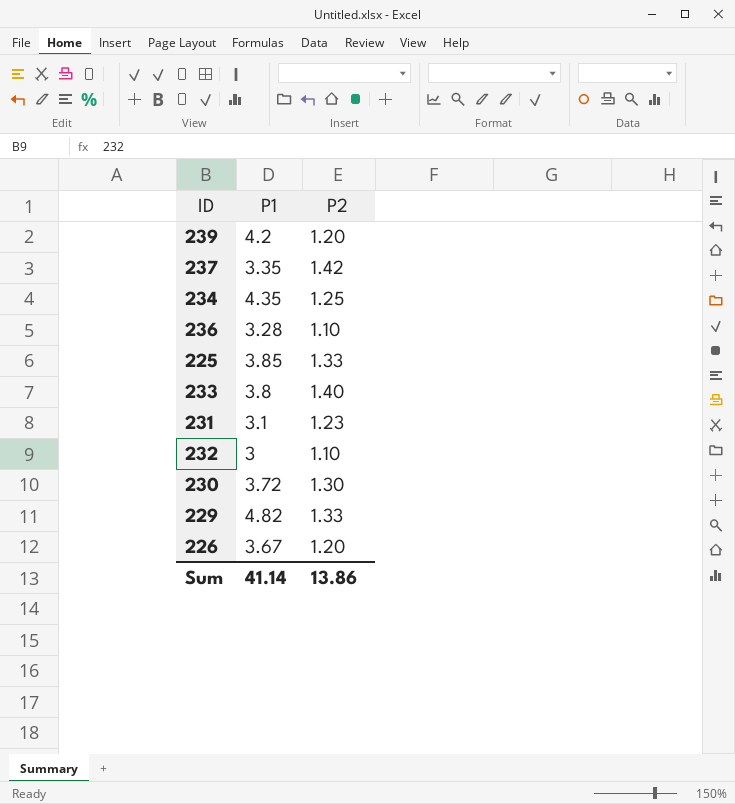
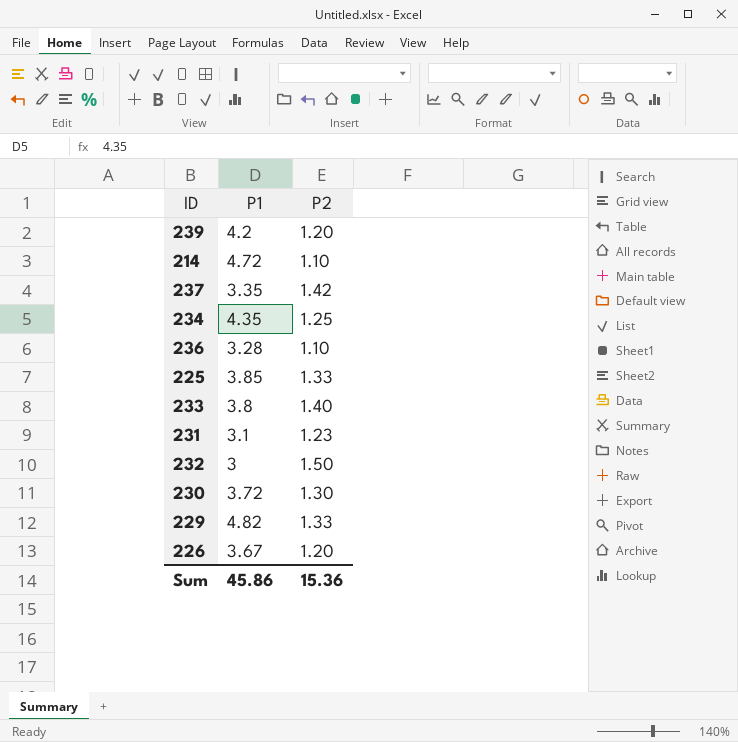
row 214: none -> 4.72 | 1.10
232 | P2: 1.10 -> 1.50
Sum | P1: 41.14 -> 45.86
Sum | P2: 13.86 -> 15.36

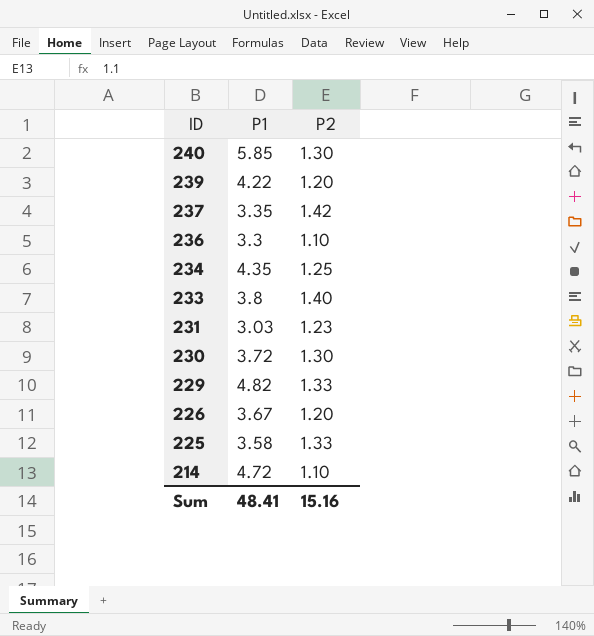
row order: none -> ID descending
row 232: 3 | 1.50 -> none
row 240: none -> 5.85 | 1.30
239 | P1: 4.2 -> 4.22
236 | P1: 3.28 -> 3.3
231 | P1: 3.1 -> 3.03
225 | P1: 3.85 -> 3.58
Sum | P1: 45.86 -> 48.41
Sum | P2: 15.36 -> 15.16

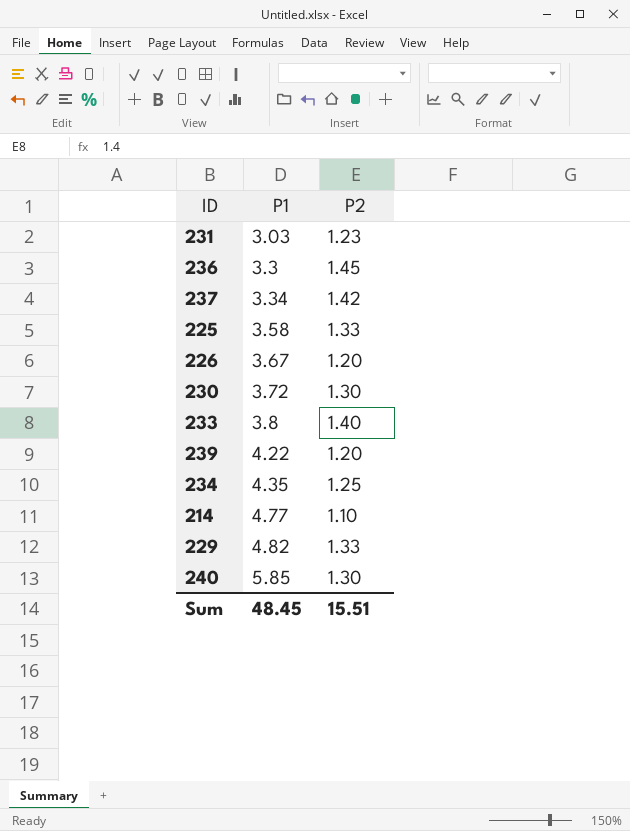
row order: ID descending -> P1 ascending
236 | P2: 1.10 -> 1.45
237 | P1: 3.35 -> 3.34
214 | P1: 4.72 -> 4.77
Sum | P1: 48.41 -> 48.45
Sum | P2: 15.16 -> 15.51

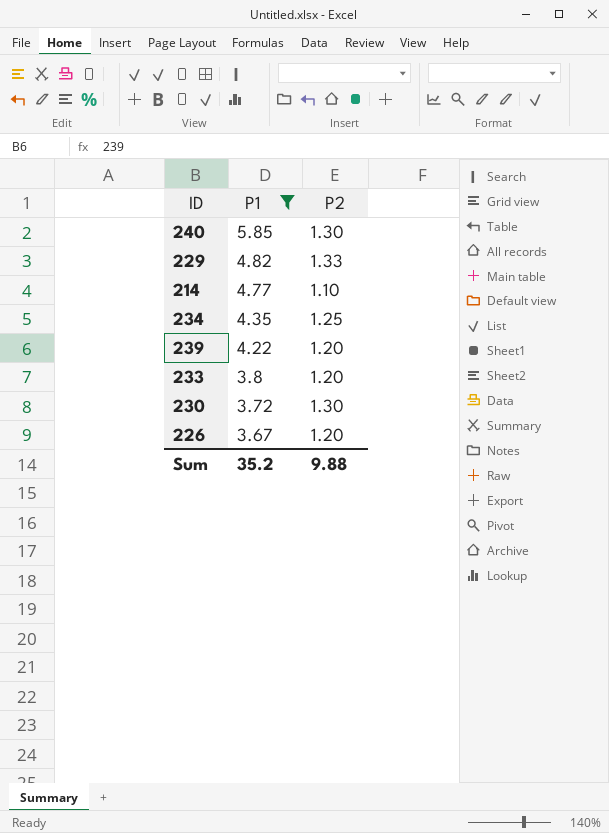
filter: none -> P1 >= 3.67
row order: P1 ascending -> P1 descending
233 | P2: 1.40 -> 1.20
Sum | P1: 48.45 -> 35.2
Sum | P2: 15.51 -> 9.88

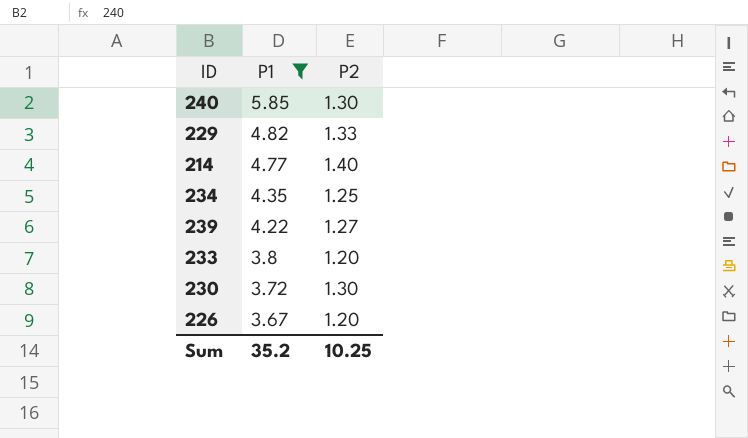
214 | P2: 1.10 -> 1.40
239 | P2: 1.20 -> 1.27
Sum | P2: 9.88 -> 10.25

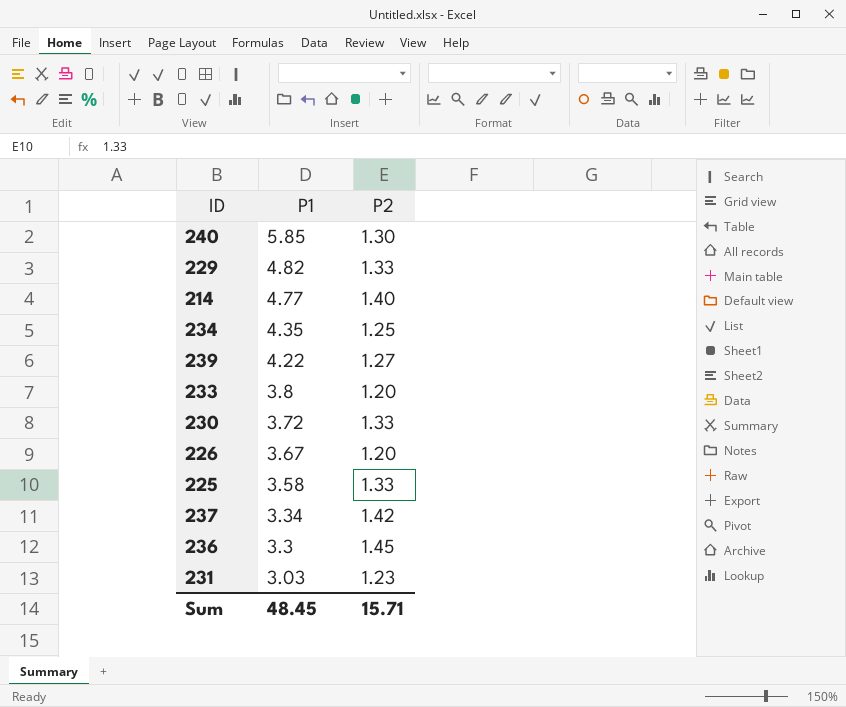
filter: P1 >= 3.67 -> none
230 | P2: 1.30 -> 1.33
Sum | P1: 35.2 -> 48.45
Sum | P2: 10.25 -> 15.71

